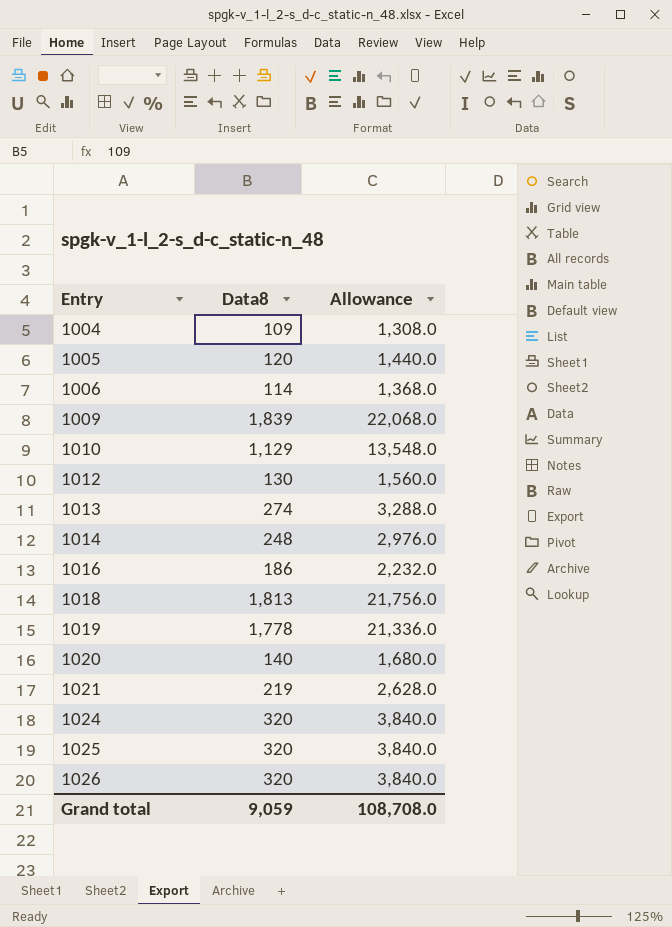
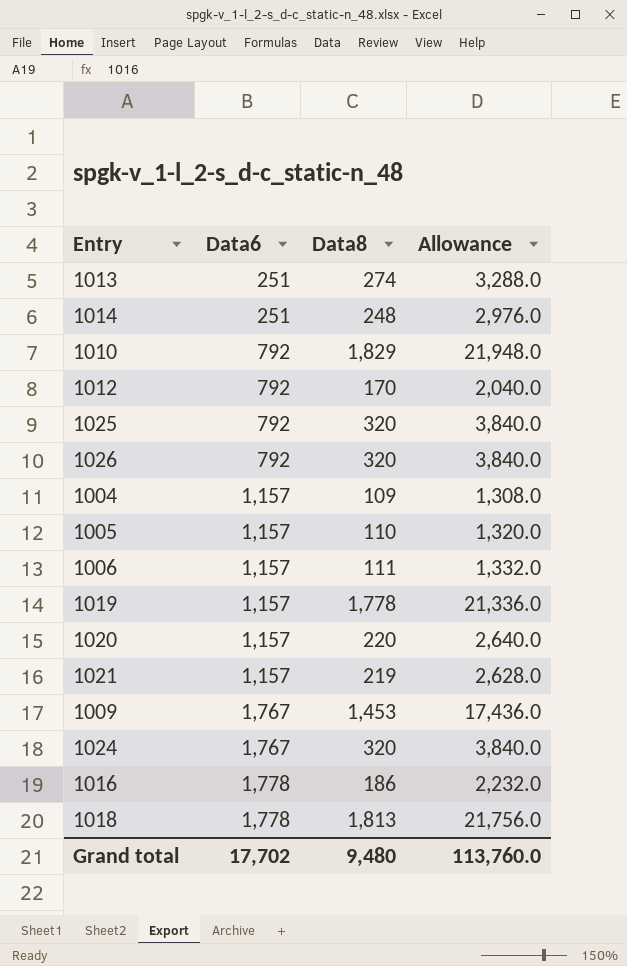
row order: Entry ascending -> Data6 ascending
column Data6 | position: none -> 2
1010 | Data8: 1,129 -> 1,829
1010 | Allowance: 13,548.0 -> 21,948.0
1012 | Data8: 130 -> 170
1012 | Allowance: 1,560.0 -> 2,040.0
1005 | Data8: 120 -> 110
1005 | Allowance: 1,440.0 -> 1,320.0
1006 | Data8: 114 -> 111
1006 | Allowance: 1,368.0 -> 1,332.0
1020 | Data8: 140 -> 220
1020 | Allowance: 1,680.0 -> 2,640.0
1009 | Data8: 1,839 -> 1,453
1009 | Allowance: 22,068.0 -> 17,436.0
Grand total | Data8: 9,059 -> 9,480
Grand total | Allowance: 108,708.0 -> 113,760.0

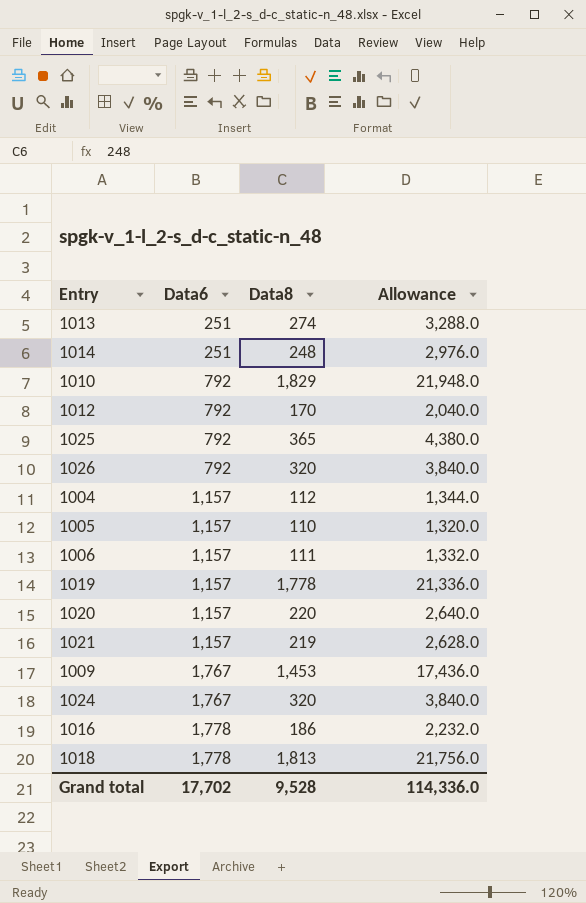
1025 | Data8: 320 -> 365
1025 | Allowance: 3,840.0 -> 4,380.0
1004 | Data8: 109 -> 112
1004 | Allowance: 1,308.0 -> 1,344.0
Grand total | Data8: 9,480 -> 9,528
Grand total | Allowance: 113,760.0 -> 114,336.0

